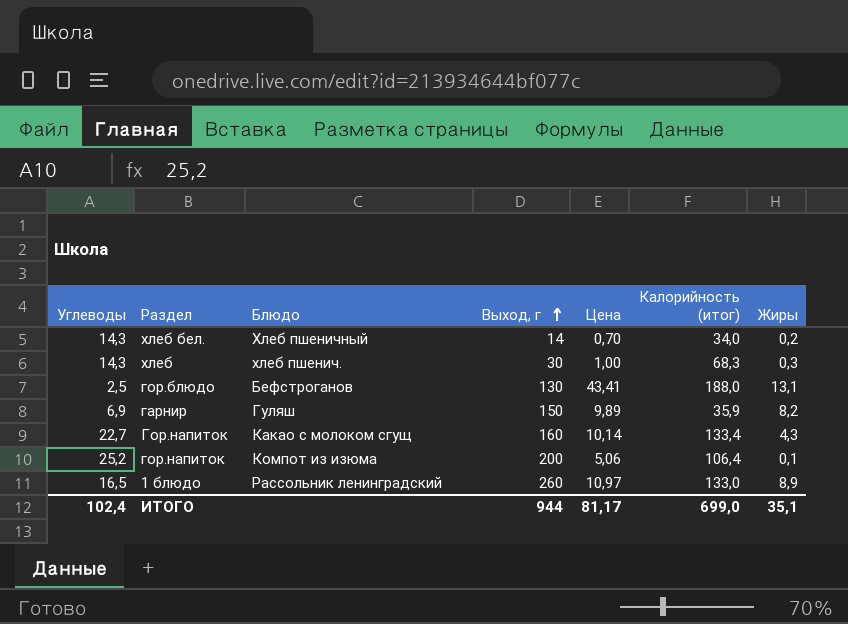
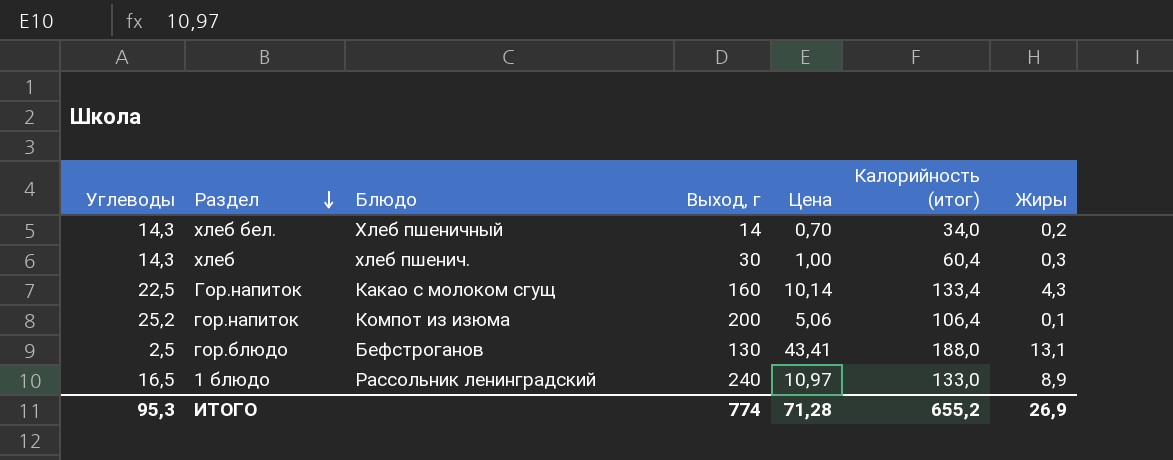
row order: Выход, г ascending -> Раздел descending
row гарнир: 6,9 | Гуляш | 150 | 9,89 | 35,9 | 8,2 -> none
хлеб | Калорийность (итог): 68,3 -> 60,4
Гор.напиток | Углеводы: 22,7 -> 22,5
1 блюдо | Выход, г: 260 -> 240
ИТОГО | Углеводы: 102,4 -> 95,3
ИТОГО | Выход, г: 944 -> 774
ИТОГО | Цена: 81,17 -> 71,28
ИТОГО | Калорийность (итог): 699,0 -> 655,2
ИТОГО | Жиры: 35,1 -> 26,9

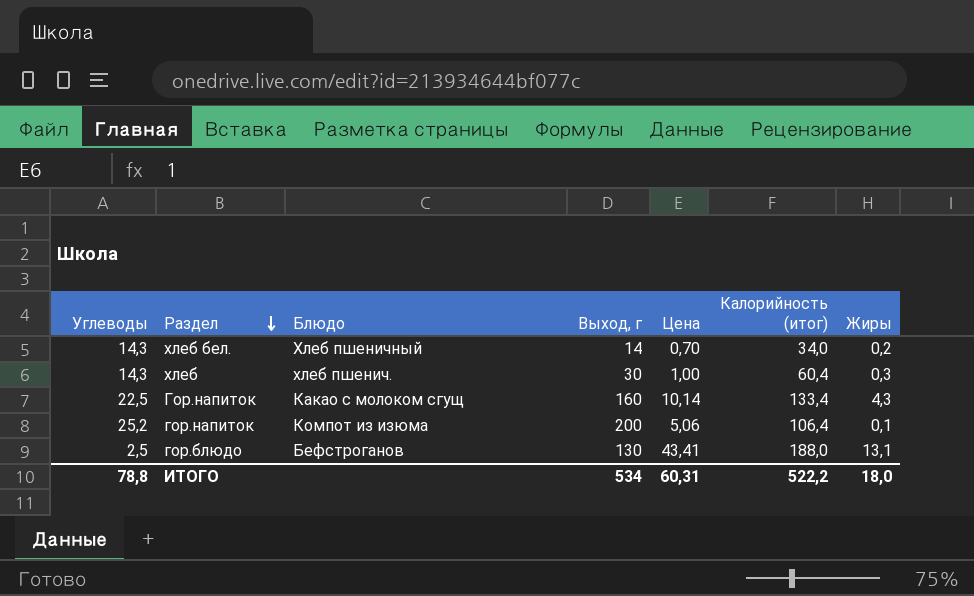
row 1 блюдо: 16,5 | Рассольник ленинградский | 240 | 10,97 | 133,0 | 8,9 -> none
ИТОГО | Углеводы: 95,3 -> 78,8
ИТОГО | Выход, г: 774 -> 534
ИТОГО | Цена: 71,28 -> 60,31
ИТОГО | Калорийность (итог): 655,2 -> 522,2
ИТОГО | Жиры: 26,9 -> 18,0

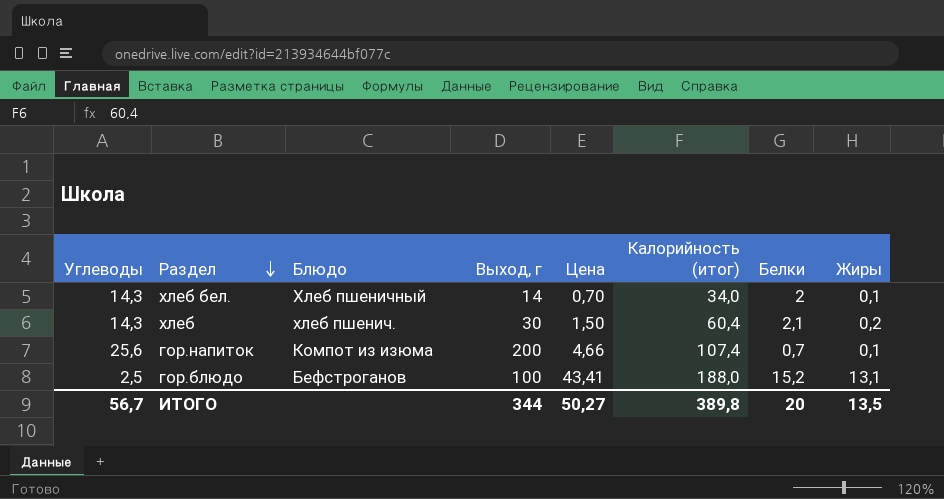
column Белки | position: none -> 7
row Гор.напиток: 22,5 | Какао с молоком сгущ | 160 | 10,14 | 133,4 | 4,3 -> none
хлеб бел. | Жиры: 0,2 -> 0,1
хлеб | Цена: 1,00 -> 1,50
хлеб | Жиры: 0,3 -> 0,2
гор.напиток | Углеводы: 25,2 -> 25,6
гор.напиток | Цена: 5,06 -> 4,66
гор.напиток | Калорийность (итог): 106,4 -> 107,4
гор.блюдо | Выход, г: 130 -> 100
ИТОГО | Углеводы: 78,8 -> 56,7
ИТОГО | Выход, г: 534 -> 344
ИТОГО | Цена: 60,31 -> 50,27
ИТОГО | Калорийность (итог): 522,2 -> 389,8
ИТОГО | Жиры: 18,0 -> 13,5

